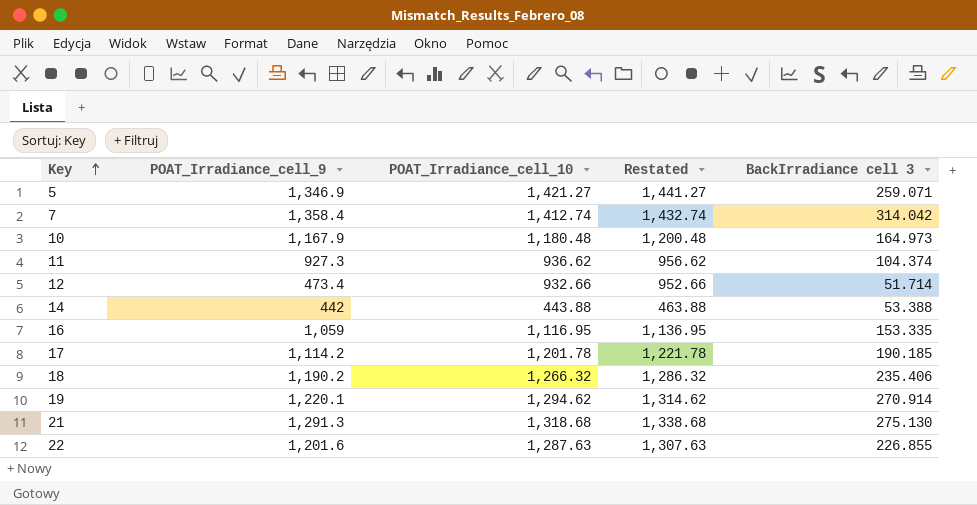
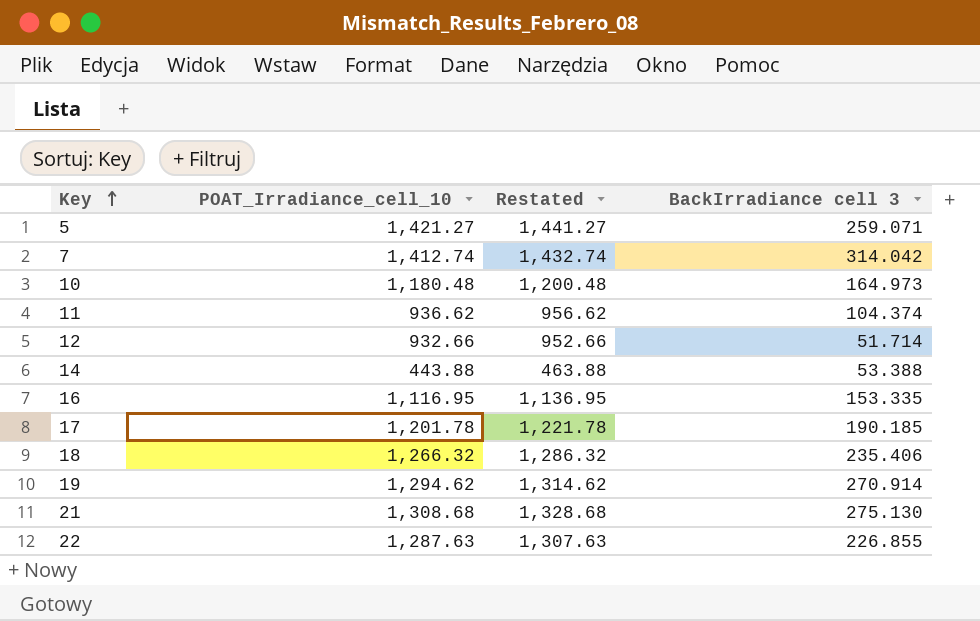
column POAT_Irradiance_cell_9 | position: 2 -> none
21 | POAT_Irradiance_cell_10: 1,318.68 -> 1,308.68
21 | Restated: 1,338.68 -> 1,328.68

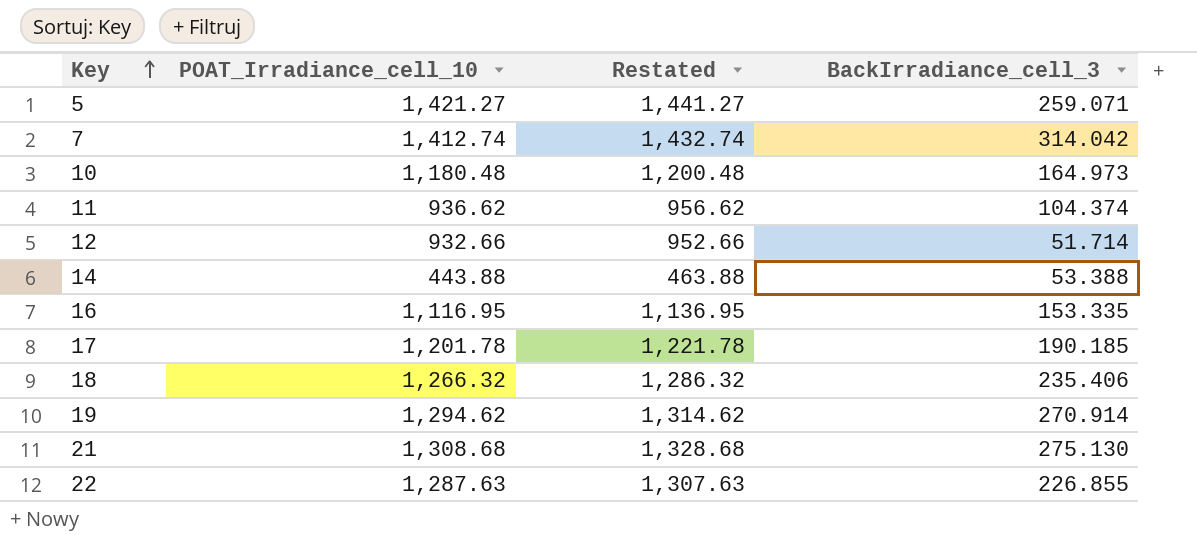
column name: BackIrradiance cell 3 -> BackIrradiance_cell_3

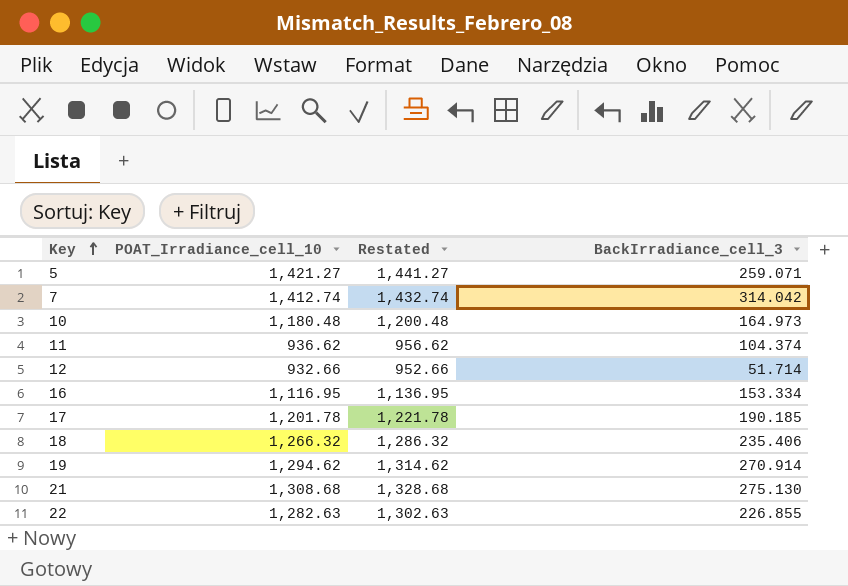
row 14: 443.88 | 463.88 | 53.388 -> none
16 | BackIrradiance_cell_3: 153.335 -> 153.334
22 | POAT_Irradiance_cell_10: 1,287.63 -> 1,282.63
22 | Restated: 1,307.63 -> 1,302.63

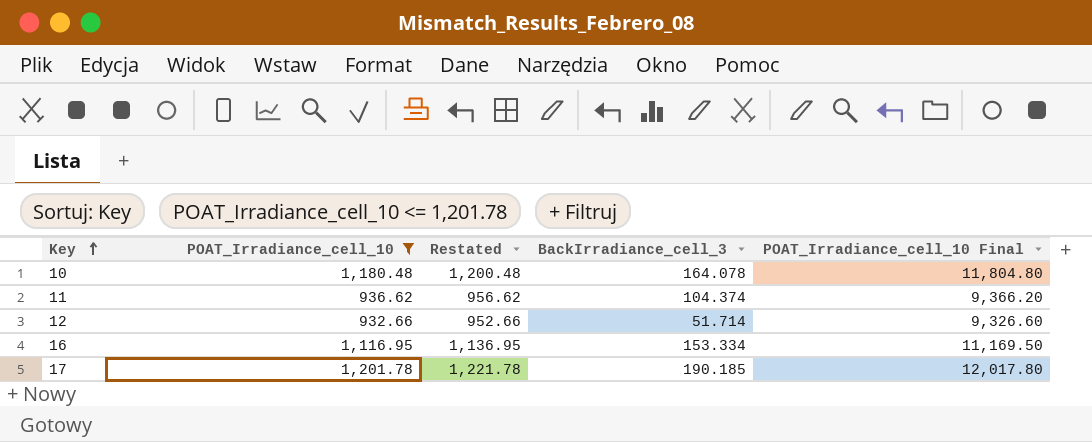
filter: none -> POAT_Irradiance_cell_10 <= 1,201.78
column POAT_Irradiance_cell_10 Final | formula: none -> [POAT_Irradiance_cell_10] * 10
10 | BackIrradiance_cell_3: 164.973 -> 164.078

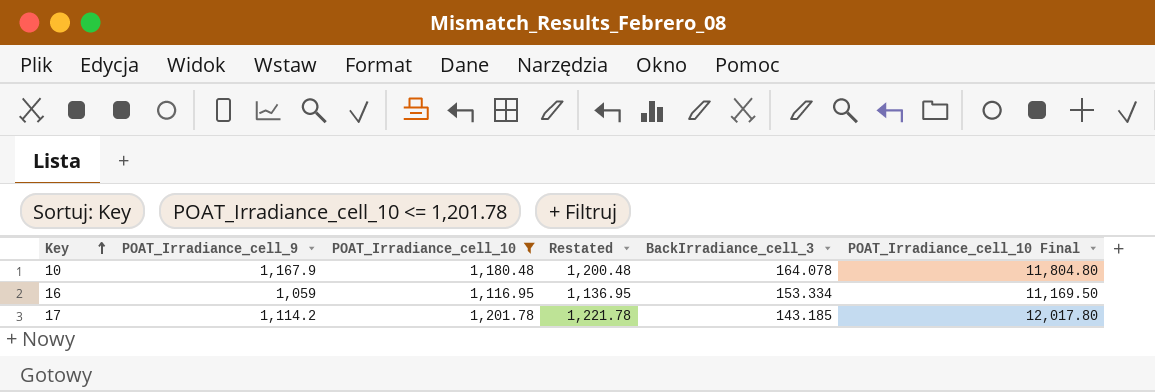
column POAT_Irradiance_cell_9 | position: none -> 2
row 11: 936.62 | 956.62 | 104.374 | 9,366.20 -> none
row 12: 932.66 | 952.66 | 51.714 | 9,326.60 -> none
17 | BackIrradiance_cell_3: 190.185 -> 143.185

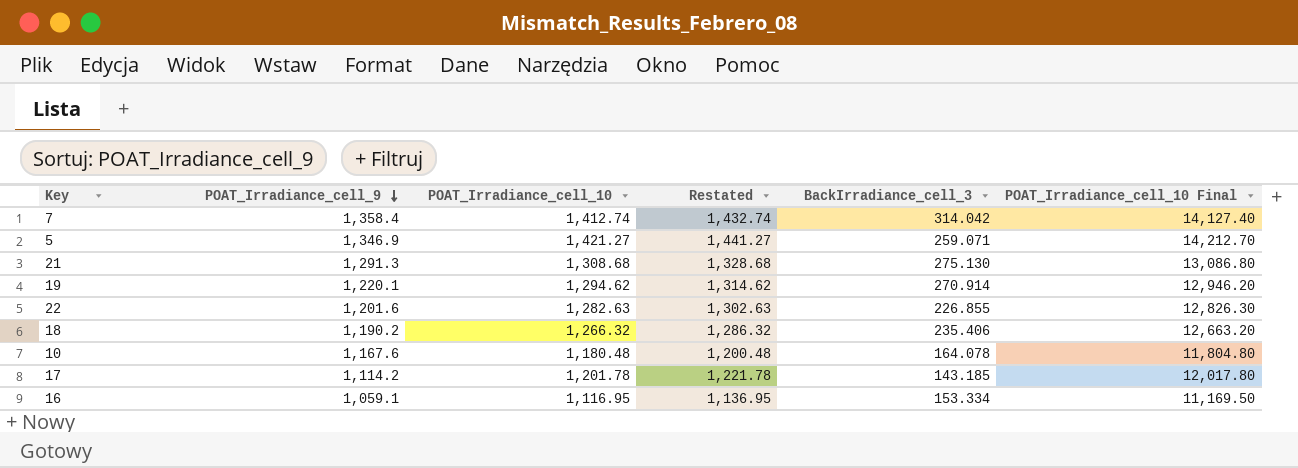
filter: POAT_Irradiance_cell_10 <= 1,201.78 -> none
row order: Key ascending -> POAT_Irradiance_cell_9 descending
10 | POAT_Irradiance_cell_9: 1,167.9 -> 1,167.6
16 | POAT_Irradiance_cell_9: 1,059 -> 1,059.1

